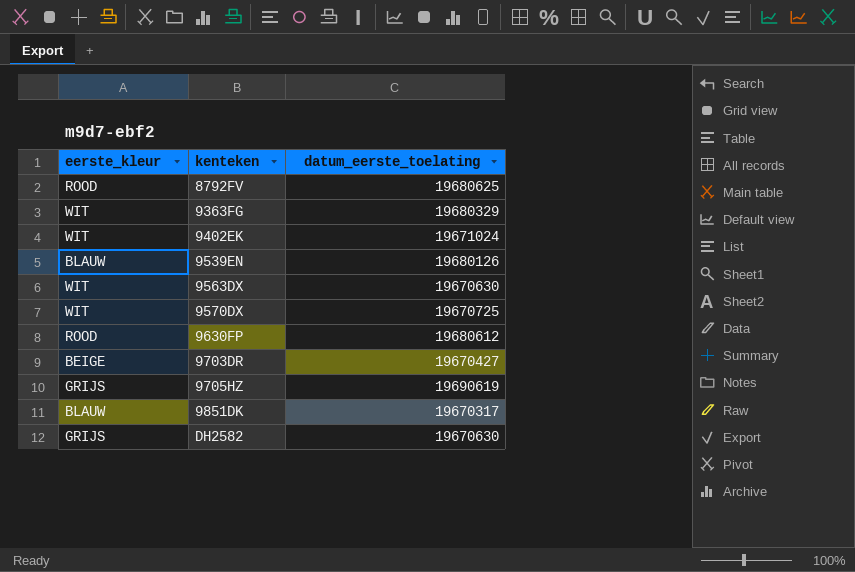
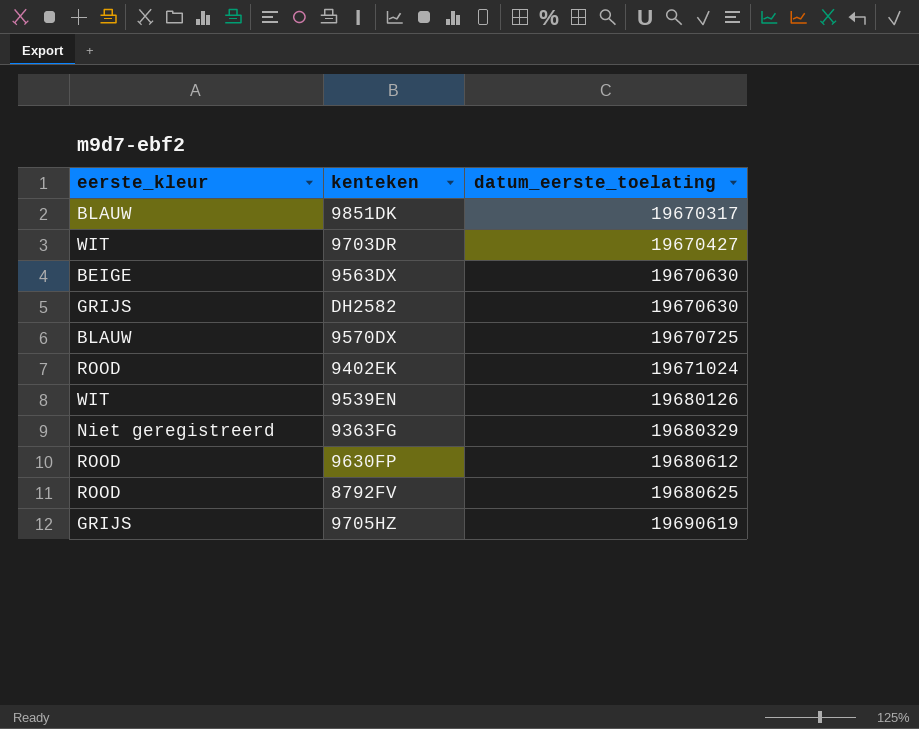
row order: kenteken ascending -> datum_eerste_toelating ascending
9703DR | eerste_kleur: BEIGE -> WIT
9563DX | eerste_kleur: WIT -> BEIGE
9570DX | eerste_kleur: WIT -> BLAUW
9402EK | eerste_kleur: WIT -> ROOD
9539EN | eerste_kleur: BLAUW -> WIT
9363FG | eerste_kleur: WIT -> Niet geregistreerd

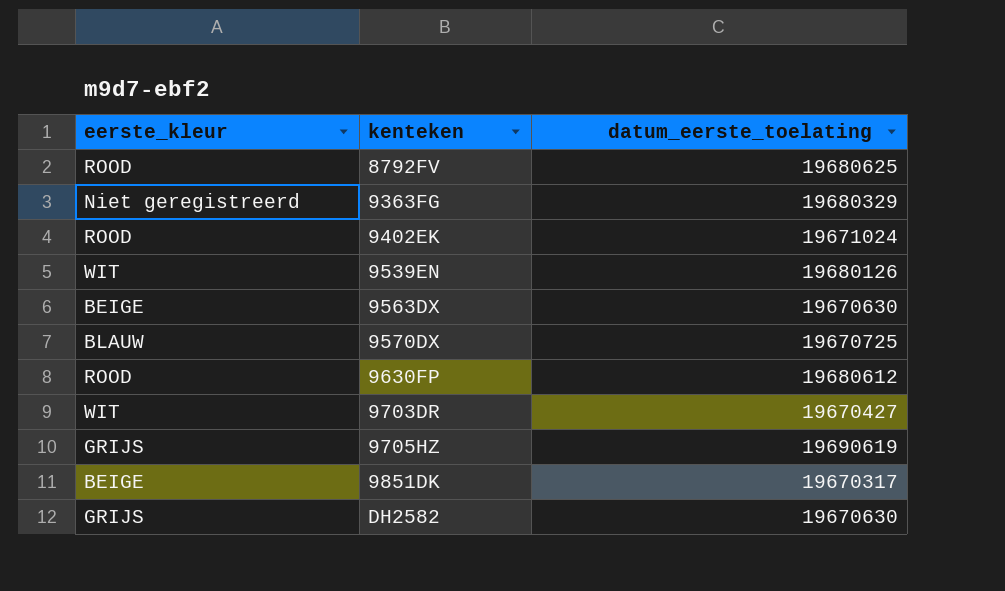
row order: datum_eerste_toelating ascending -> kenteken ascending
9851DK | eerste_kleur: BLAUW -> BEIGE

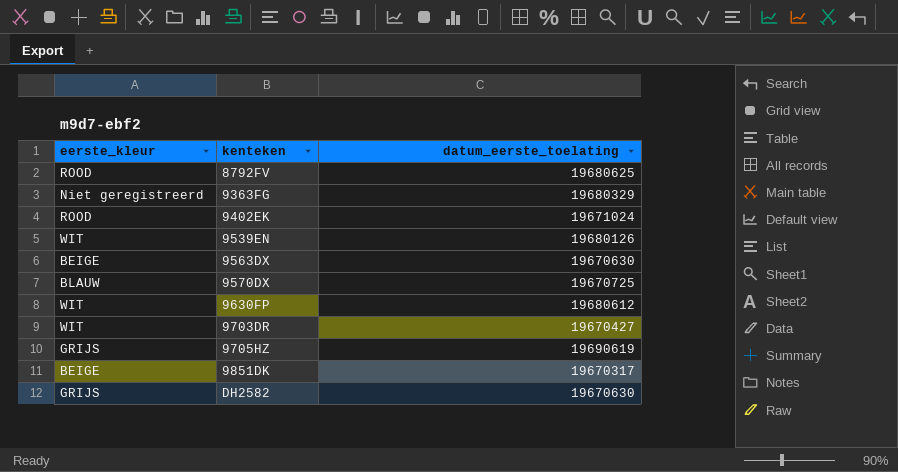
9630FP | eerste_kleur: ROOD -> WIT

